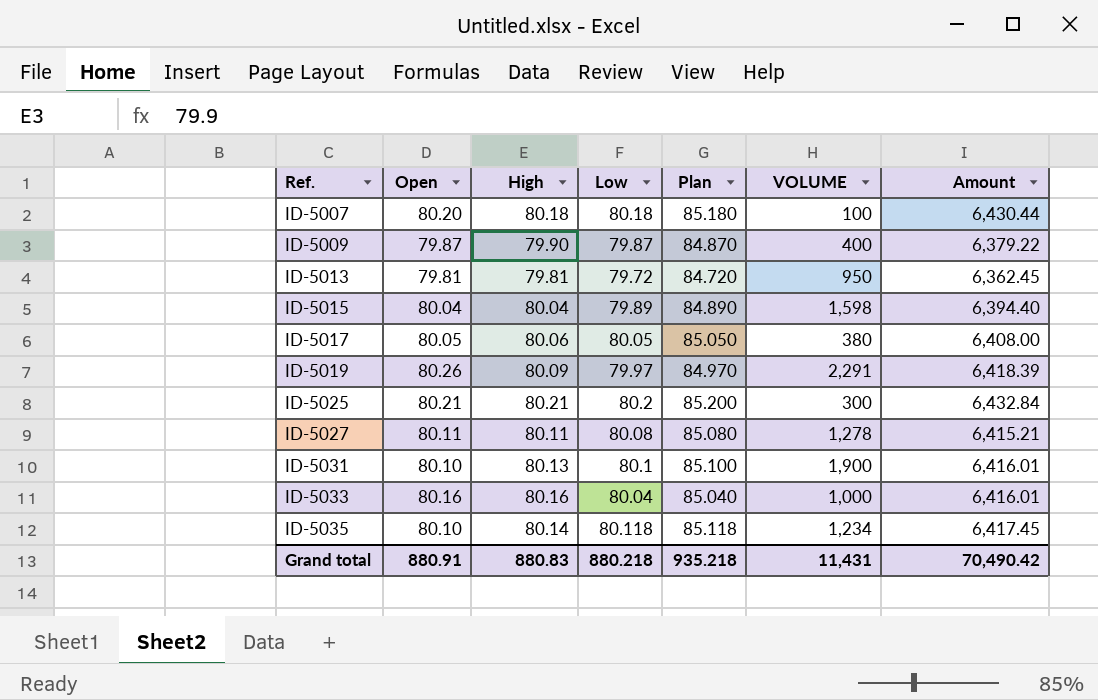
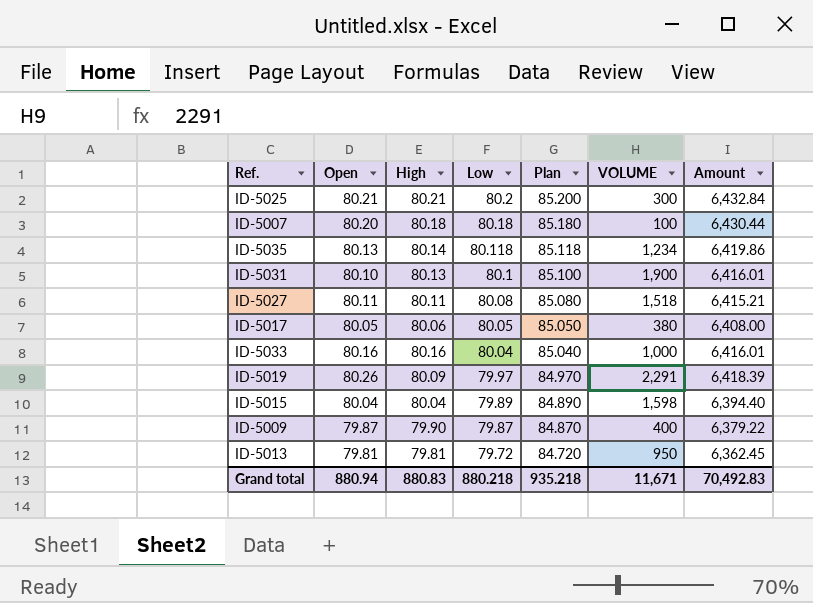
row order: Ref. ascending -> Low descending
ID-5035 | Open: 80.10 -> 80.13
ID-5035 | Amount: 6,417.45 -> 6,419.86
ID-5027 | VOLUME: 1,278 -> 1,518
Grand total | Open: 880.91 -> 880.94
Grand total | VOLUME: 11,431 -> 11,671
Grand total | Amount: 70,490.42 -> 70,492.83

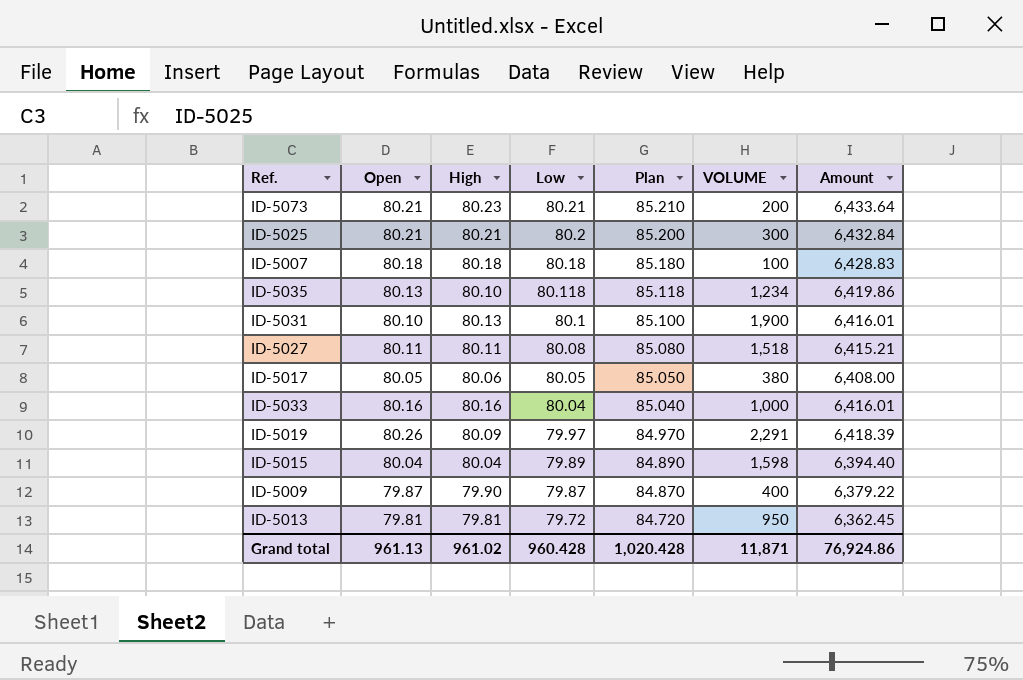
row ID-5073: none -> 80.21 | 80.23 | 80.21 | 85.210 | 200 | 6,433.64
ID-5007 | Open: 80.20 -> 80.18
ID-5007 | Amount: 6,430.44 -> 6,428.83
ID-5035 | High: 80.14 -> 80.10
Grand total | Open: 880.94 -> 961.13
Grand total | High: 880.83 -> 961.02
Grand total | Low: 880.218 -> 960.428
Grand total | Plan: 935.218 -> 1,020.428
Grand total | VOLUME: 11,671 -> 11,871
Grand total | Amount: 70,492.83 -> 76,924.86

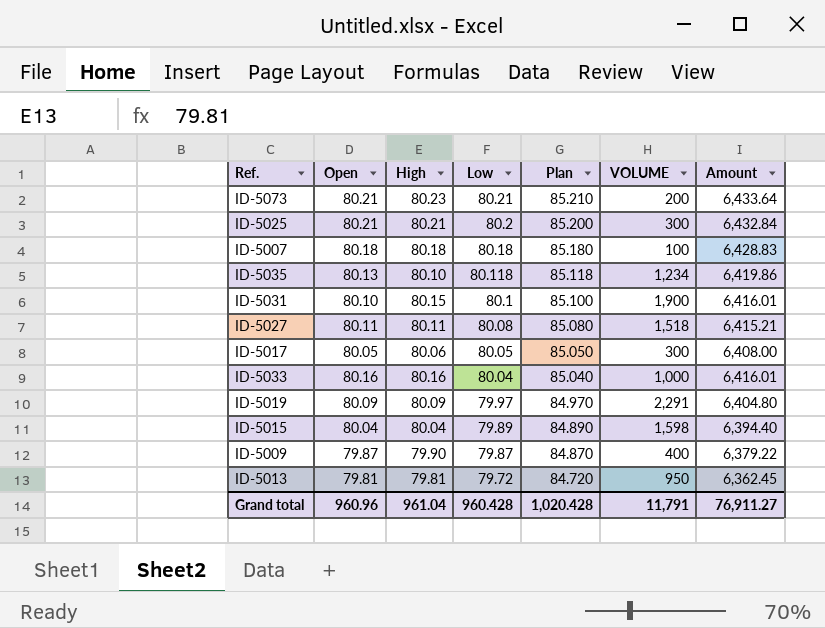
ID-5031 | High: 80.13 -> 80.15
ID-5017 | VOLUME: 380 -> 300
ID-5019 | Open: 80.26 -> 80.09
ID-5019 | Amount: 6,418.39 -> 6,404.80
Grand total | Open: 961.13 -> 960.96
Grand total | High: 961.02 -> 961.04
Grand total | VOLUME: 11,871 -> 11,791
Grand total | Amount: 76,924.86 -> 76,911.27

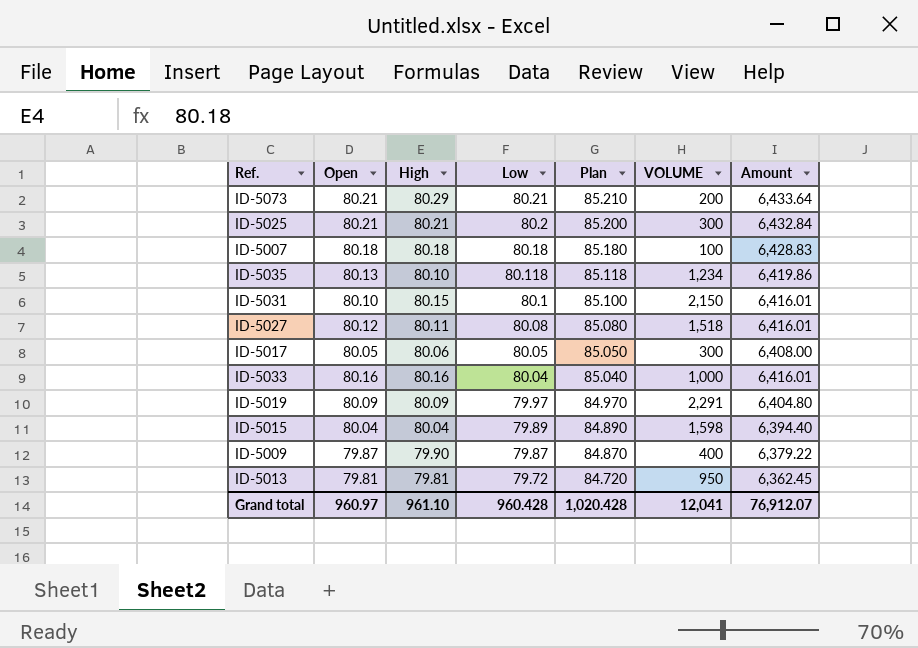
ID-5073 | High: 80.23 -> 80.29
ID-5031 | VOLUME: 1,900 -> 2,150
ID-5027 | Open: 80.11 -> 80.12
ID-5027 | Amount: 6,415.21 -> 6,416.01
Grand total | Open: 960.96 -> 960.97
Grand total | High: 961.04 -> 961.10
Grand total | VOLUME: 11,791 -> 12,041
Grand total | Amount: 76,911.27 -> 76,912.07

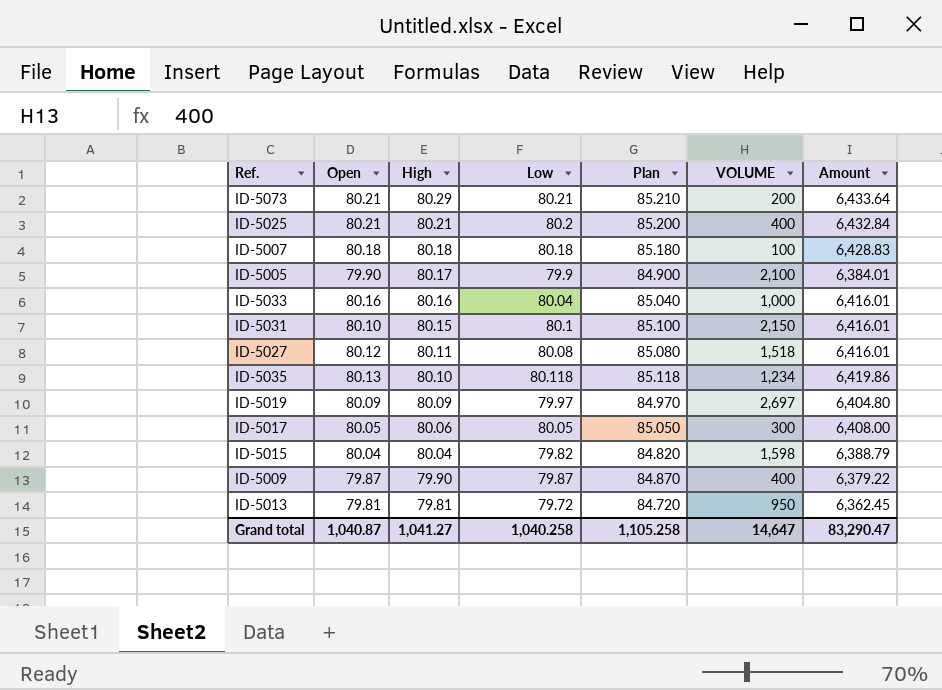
row order: Low descending -> High descending
ID-5025 | VOLUME: 300 -> 400
row ID-5005: none -> 79.90 | 80.17 | 79.9 | 84.900 | 2,100 | 6,384.01
ID-5019 | VOLUME: 2,291 -> 2,697
ID-5015 | Low: 79.89 -> 79.82
ID-5015 | Plan: 84.890 -> 84.820
ID-5015 | Amount: 6,394.40 -> 6,388.79
Grand total | Open: 960.97 -> 1,040.87
Grand total | High: 961.10 -> 1,041.27
Grand total | Low: 960.428 -> 1,040.258
Grand total | Plan: 1,020.428 -> 1,105.258
Grand total | VOLUME: 12,041 -> 14,647
Grand total | Amount: 76,912.07 -> 83,290.47

